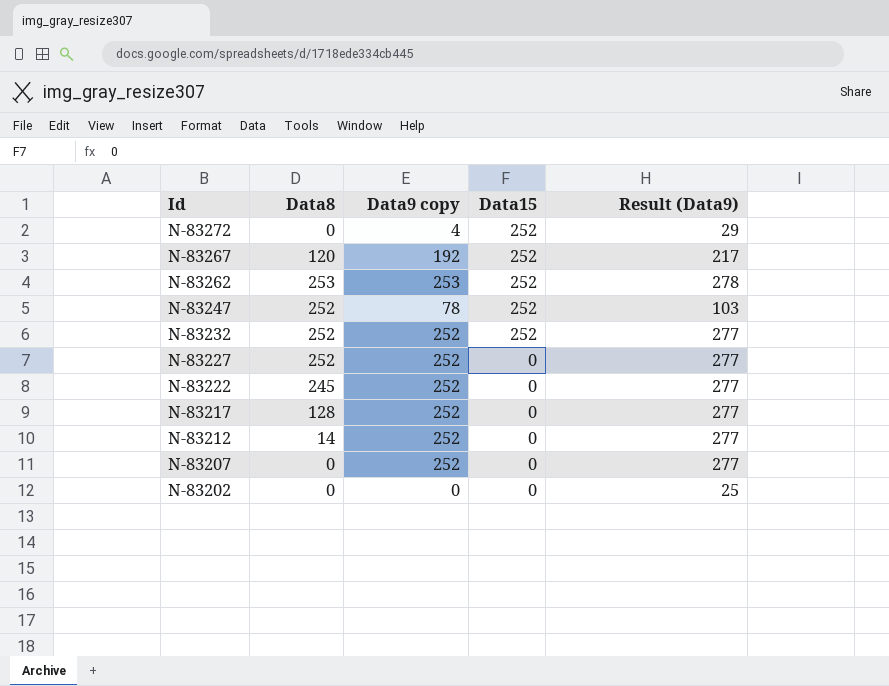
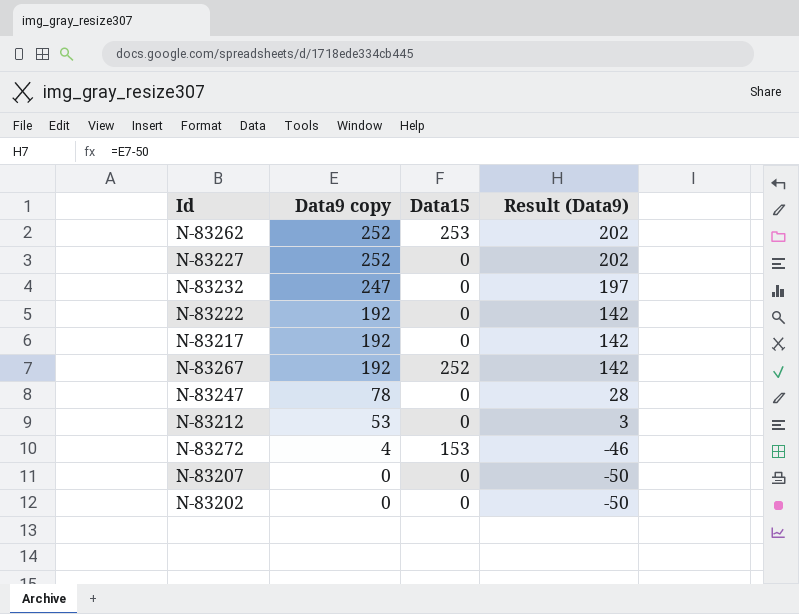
row order: Id descending -> Data9 copy descending
column Data8 | position: 2 -> none
column Result (Data9) | formula: [Data9 copy] + 25 -> [Data9 copy] - 50
N-83262 | Data9 copy: 253 -> 252
N-83262 | Data15: 252 -> 253
N-83232 | Data9 copy: 252 -> 247
N-83232 | Data15: 252 -> 0
N-83222 | Data9 copy: 252 -> 192
N-83217 | Data9 copy: 252 -> 192
N-83247 | Data15: 252 -> 0
N-83212 | Data9 copy: 252 -> 53
N-83272 | Data15: 252 -> 153
N-83207 | Data9 copy: 252 -> 0

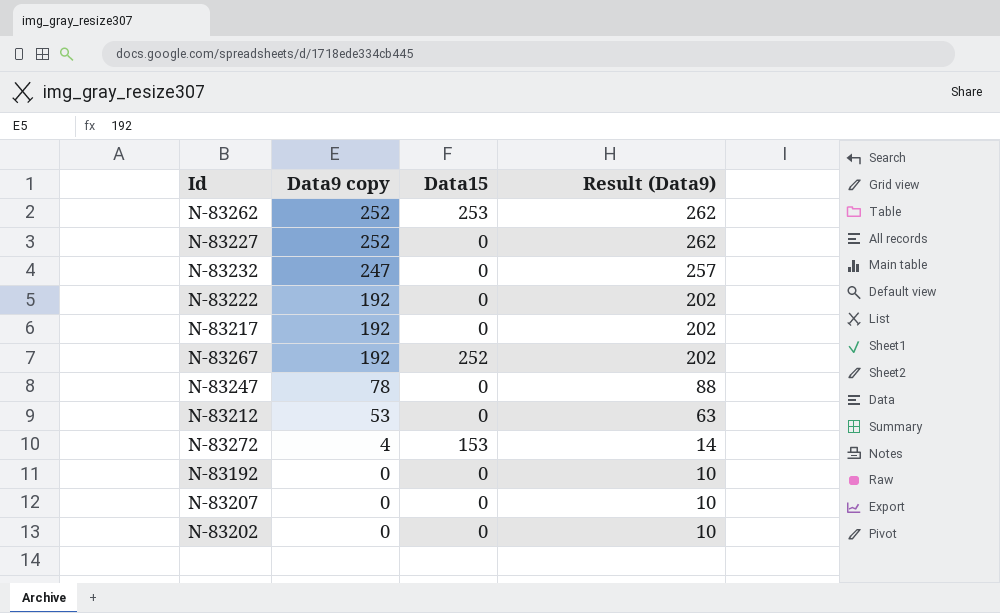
column Result (Data9) | formula: [Data9 copy] - 50 -> [Data9 copy] + 10
row N-83192: none -> 0 | 0 | 10

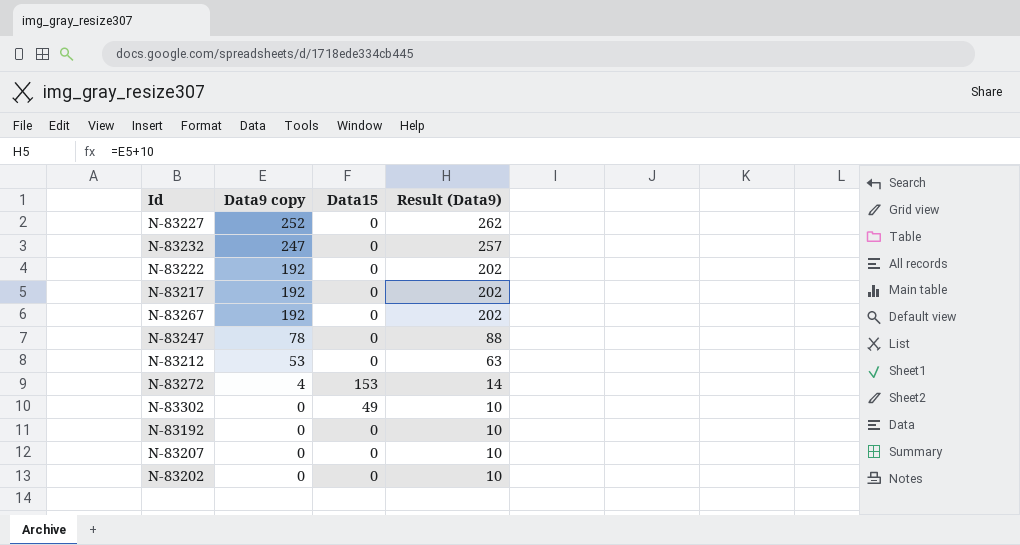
row N-83262: 252 | 253 | 262 -> none
N-83267 | Data15: 252 -> 0
row N-83302: none -> 0 | 49 | 10

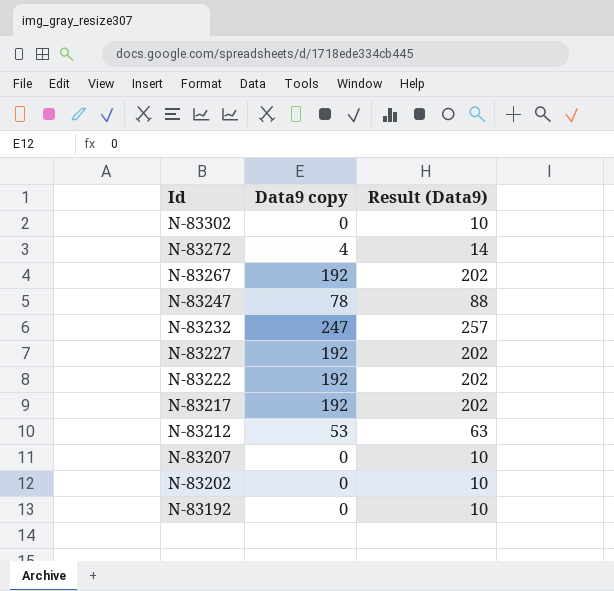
row order: Data9 copy descending -> Id descending
column Data15 | position: 3 -> none
N-83227 | Data9 copy: 252 -> 192
N-83227 | Result (Data9): 262 -> 202

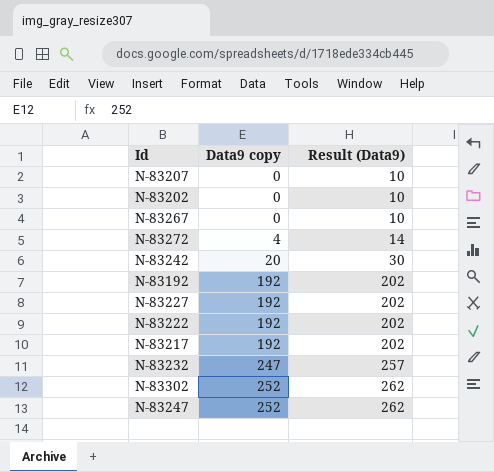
row order: Id descending -> Data9 copy ascending
row N-83212: 53 | 63 -> none
N-83267 | Data9 copy: 192 -> 0
N-83267 | Result (Data9): 202 -> 10
row N-83242: none -> 20 | 30
N-83192 | Data9 copy: 0 -> 192
N-83192 | Result (Data9): 10 -> 202
N-83302 | Data9 copy: 0 -> 252
N-83302 | Result (Data9): 10 -> 262
N-83247 | Data9 copy: 78 -> 252
N-83247 | Result (Data9): 88 -> 262

